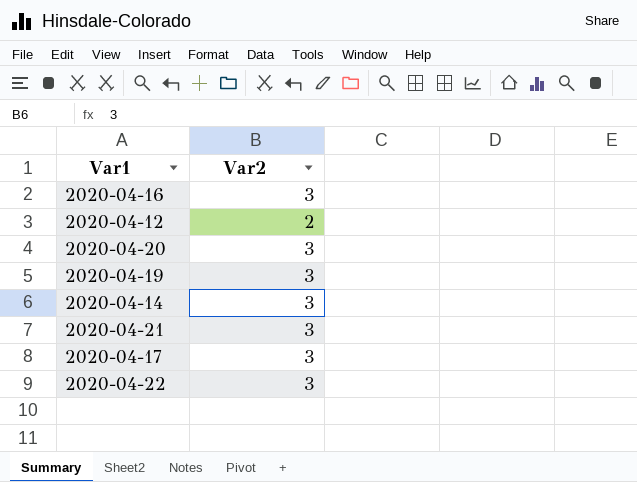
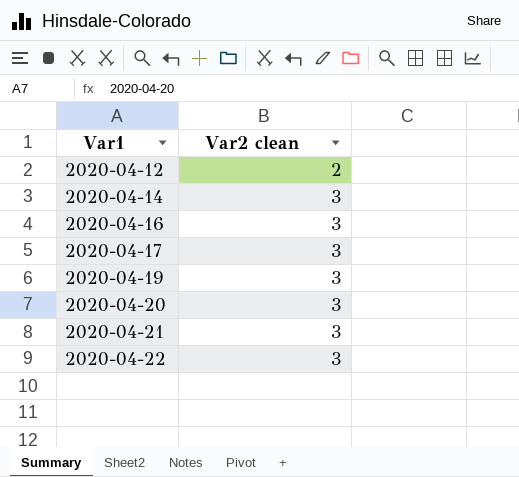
row order: none -> Var1 ascending
column name: Var2 -> Var2 clean

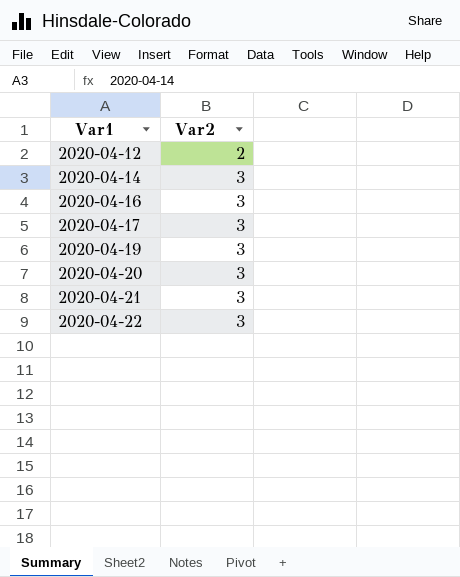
column name: Var2 clean -> Var2

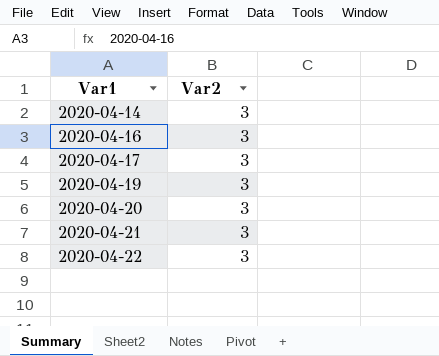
row 2020-04-12: 2 -> none

